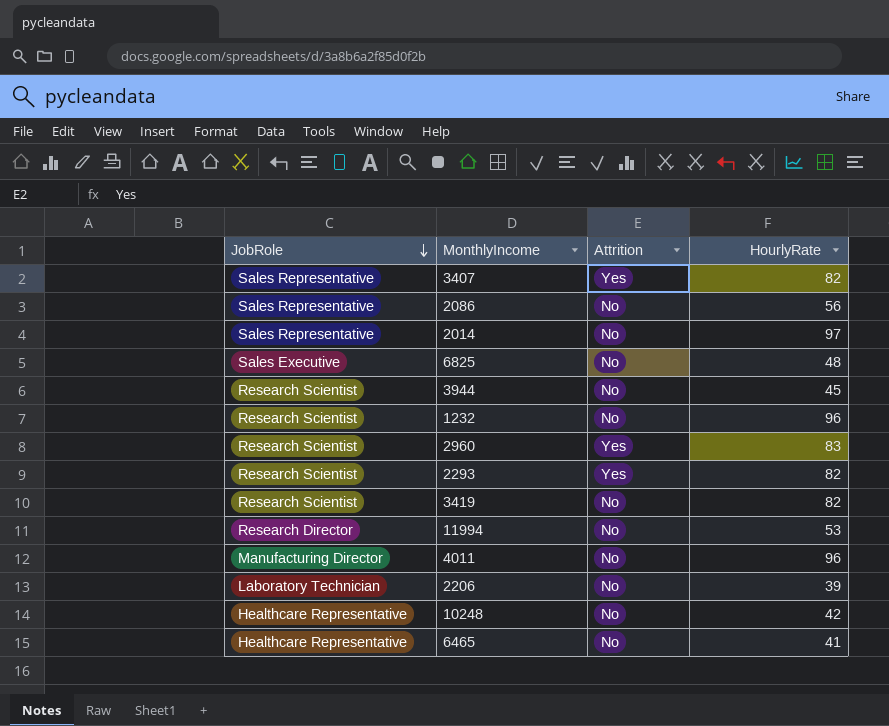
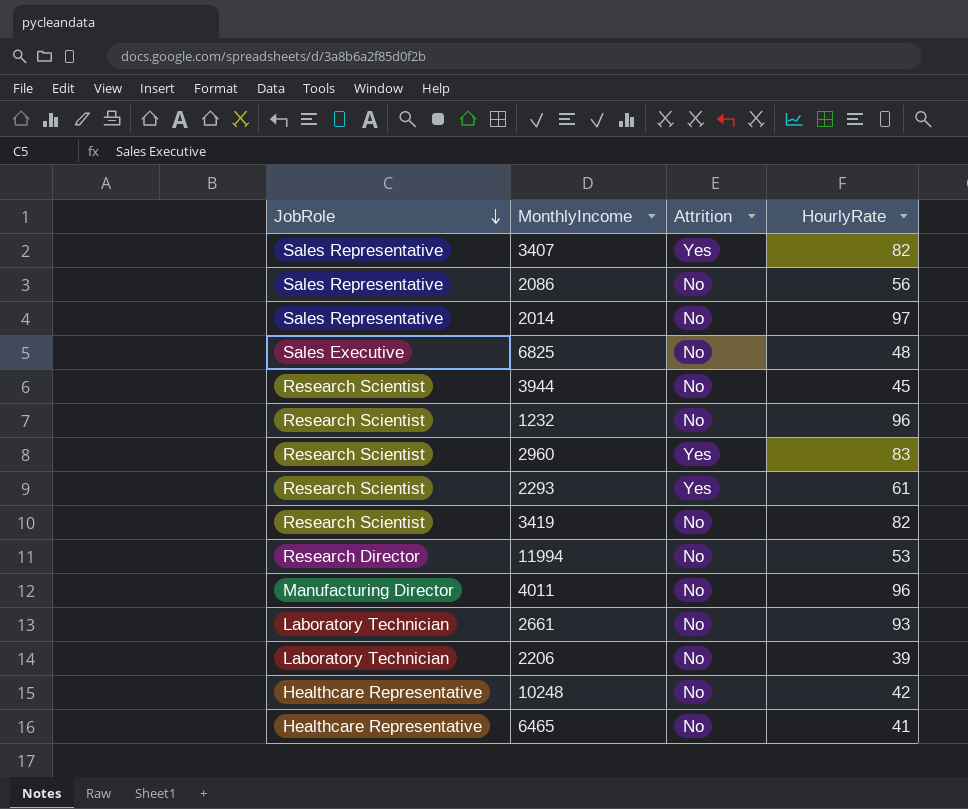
2293 | HourlyRate: 82 -> 61
row 2661: none -> Laboratory Technician | No | 93

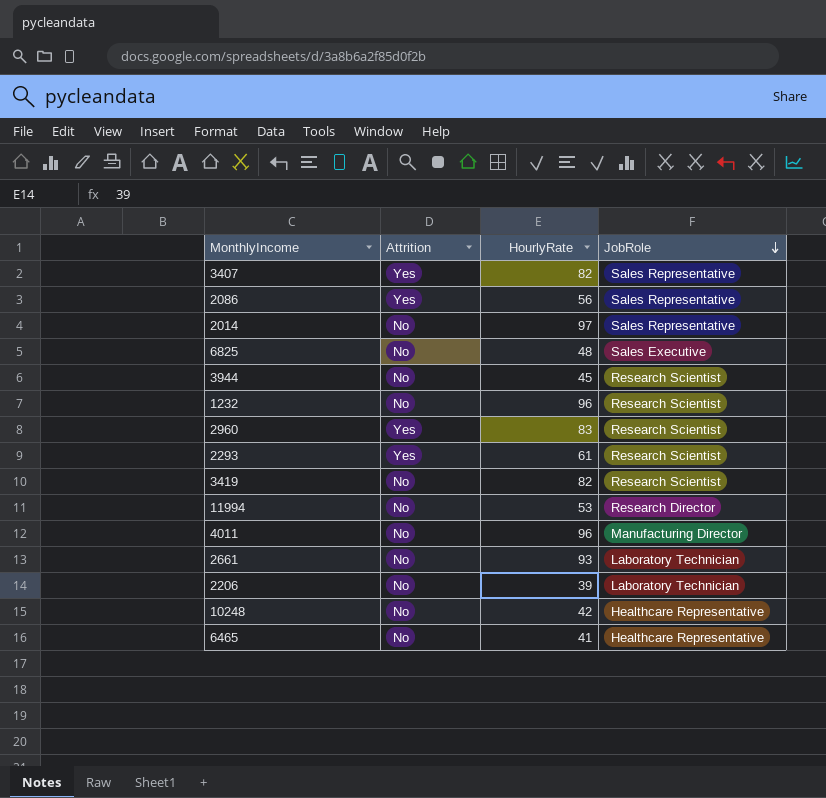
column JobRole | position: 1 -> 4
2086 | Attrition: No -> Yes

